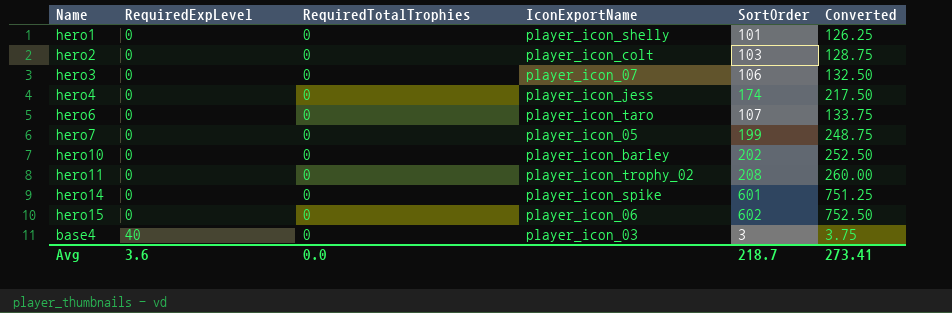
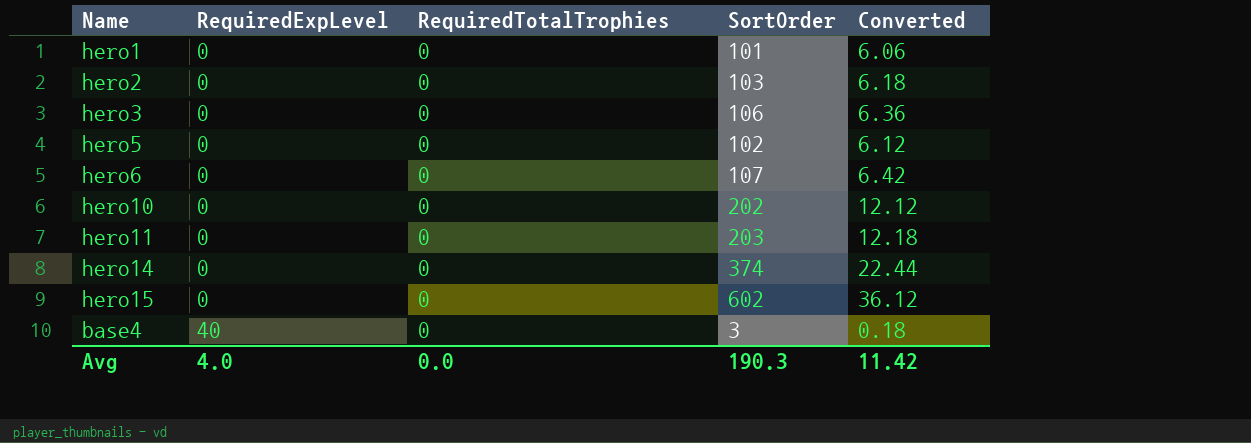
column IconExportName | position: 4 -> none
column Converted | formula: [SortOrder] * 1.25 -> [SortOrder] * 0.06
row hero4: 0 | 0 | player_icon_jess | 174 | 217.50 -> none
row hero7: 0 | 0 | player_icon_05 | 199 | 248.75 -> none
row hero5: none -> 0 | 0 | 102 | 6.12
hero11 | SortOrder: 208 -> 203
hero14 | SortOrder: 601 -> 374
Avg | RequiredExpLevel: 3.6 -> 4.0
Avg | SortOrder: 218.7 -> 190.3
Avg | Converted: 273.41 -> 11.42

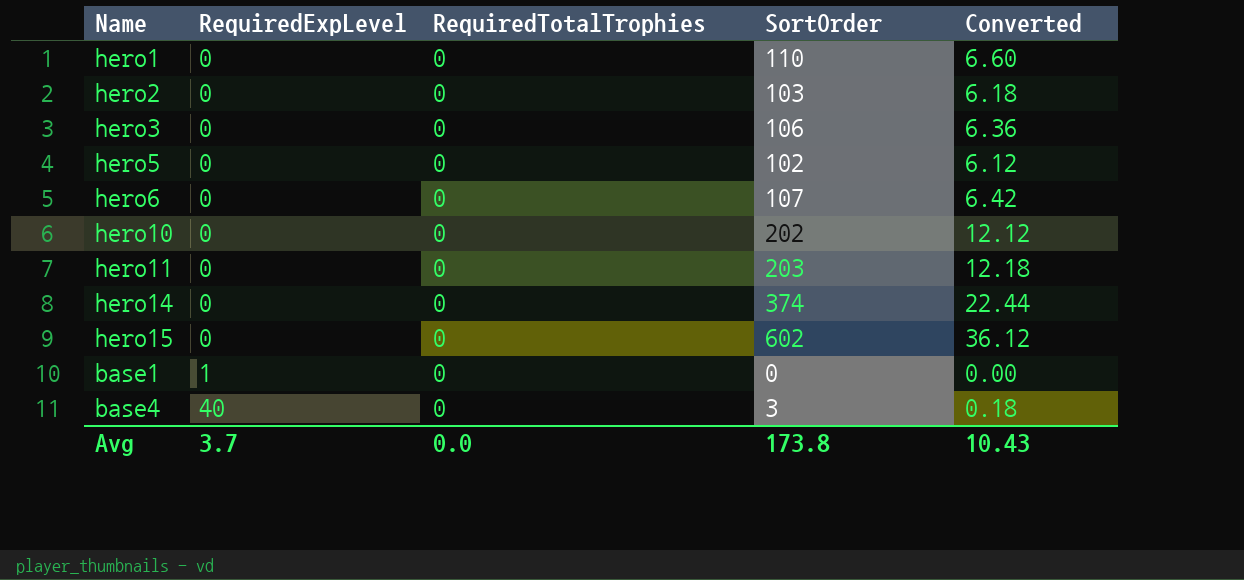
hero1 | SortOrder: 101 -> 110
hero1 | Converted: 6.06 -> 6.60
row base1: none -> 1 | 0 | 0 | 0.00
Avg | RequiredExpLevel: 4.0 -> 3.7
Avg | SortOrder: 190.3 -> 173.8
Avg | Converted: 11.42 -> 10.43

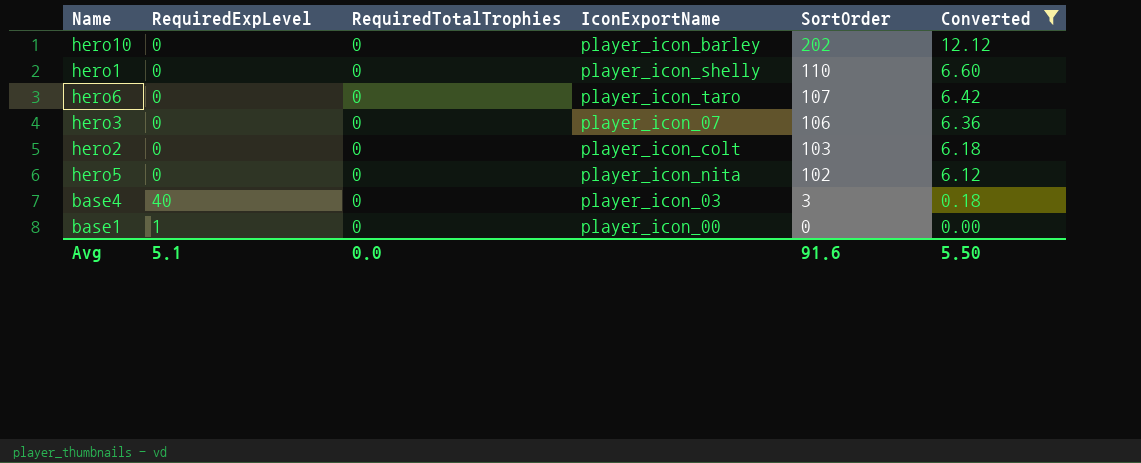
filter: none -> Converted <= 12.12
row order: RequiredExpLevel ascending -> SortOrder descending
column IconExportName | position: none -> 4
Avg | RequiredExpLevel: 3.7 -> 5.1
Avg | SortOrder: 173.8 -> 91.6
Avg | Converted: 10.43 -> 5.50

